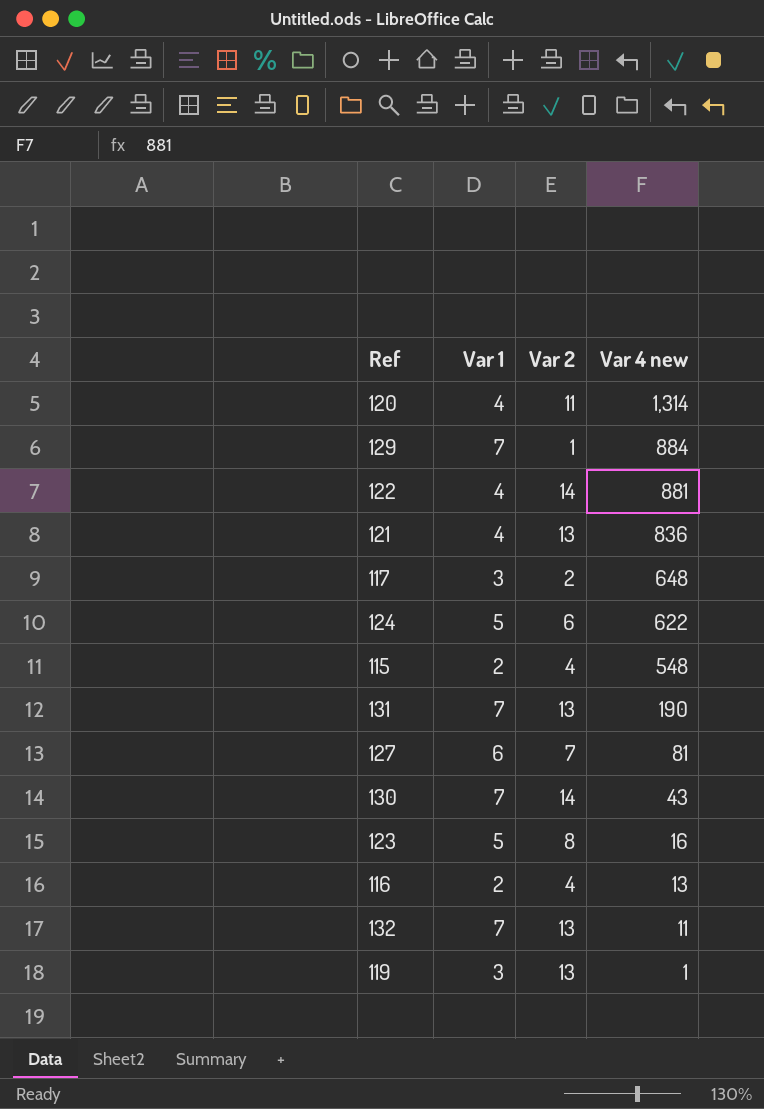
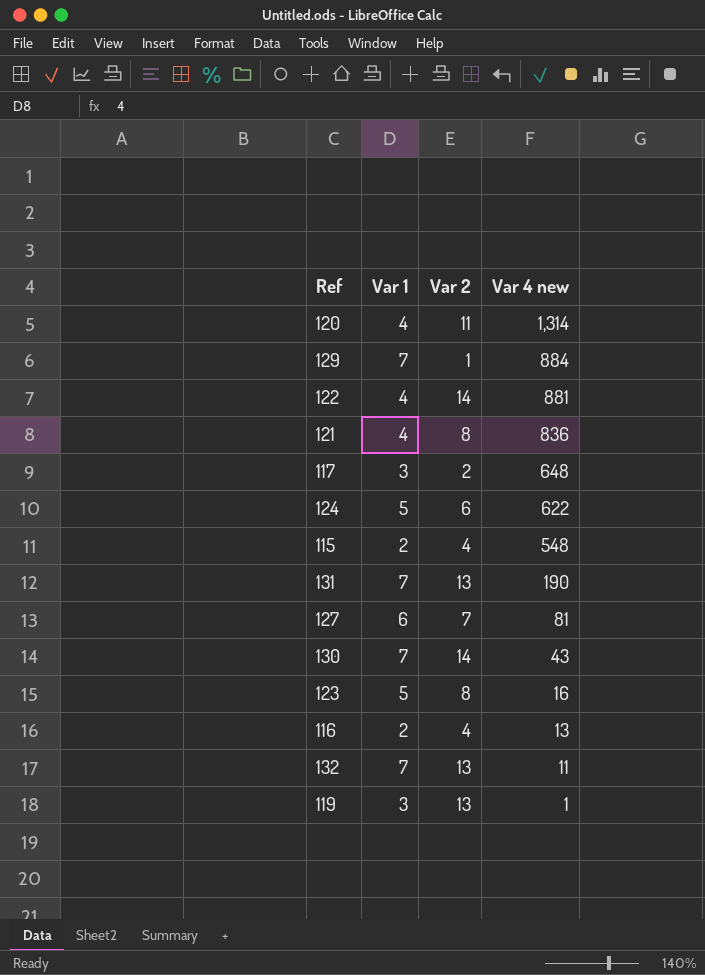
121 | Var 2: 13 -> 8

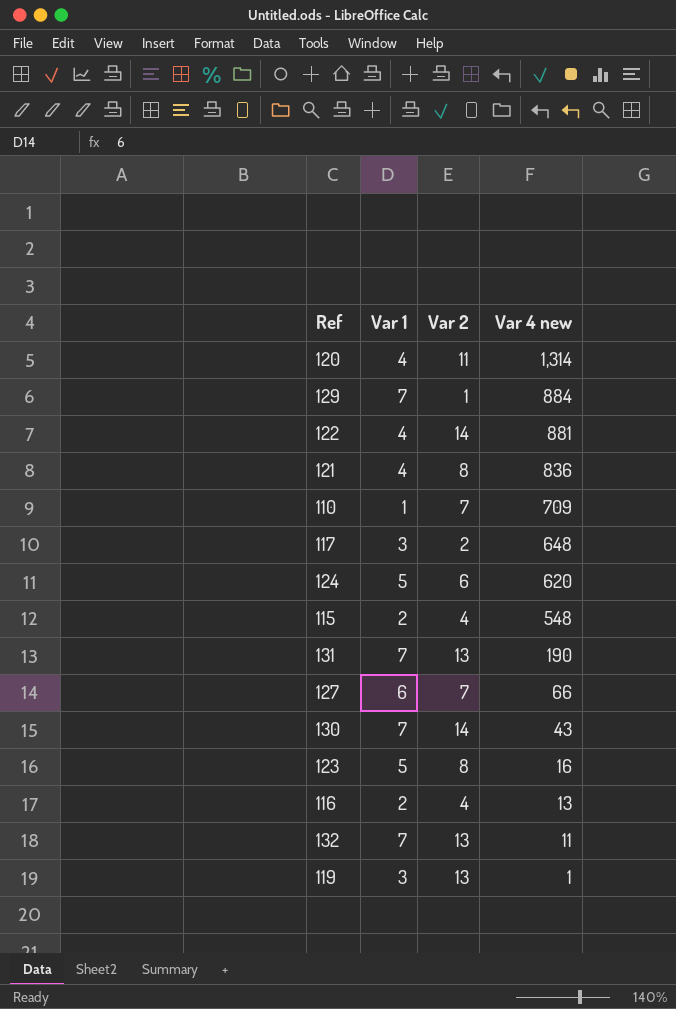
row 110: none -> 1 | 7 | 709
124 | Var 4 new: 622 -> 620
127 | Var 4 new: 81 -> 66

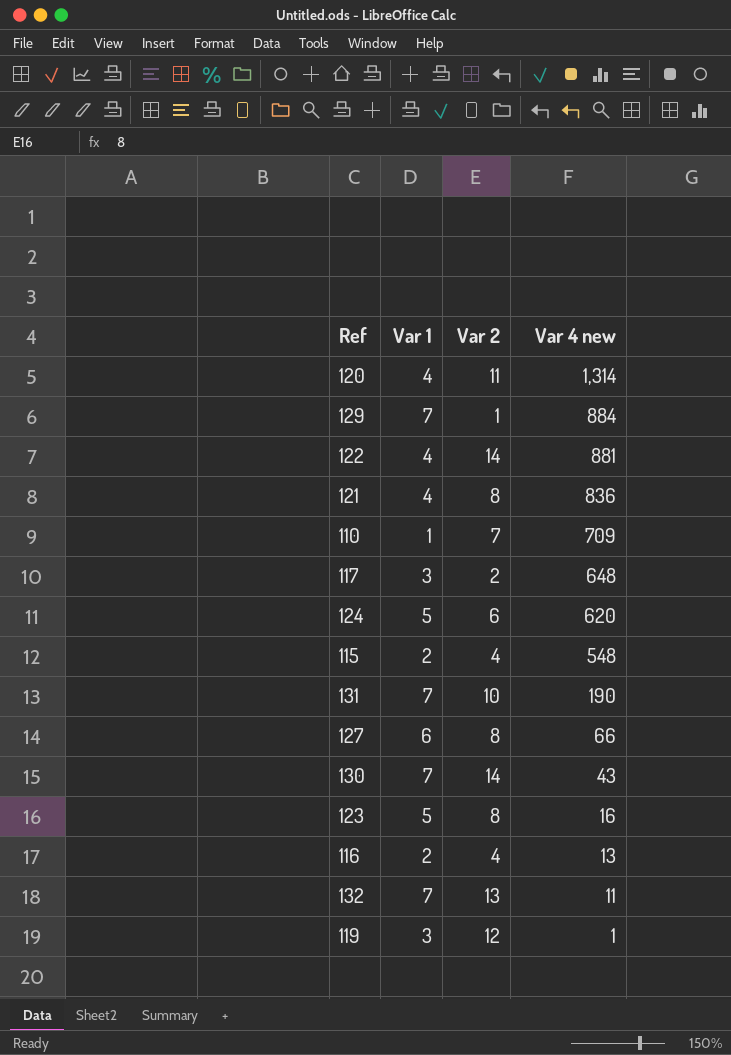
131 | Var 2: 13 -> 10
127 | Var 2: 7 -> 8
119 | Var 2: 13 -> 12

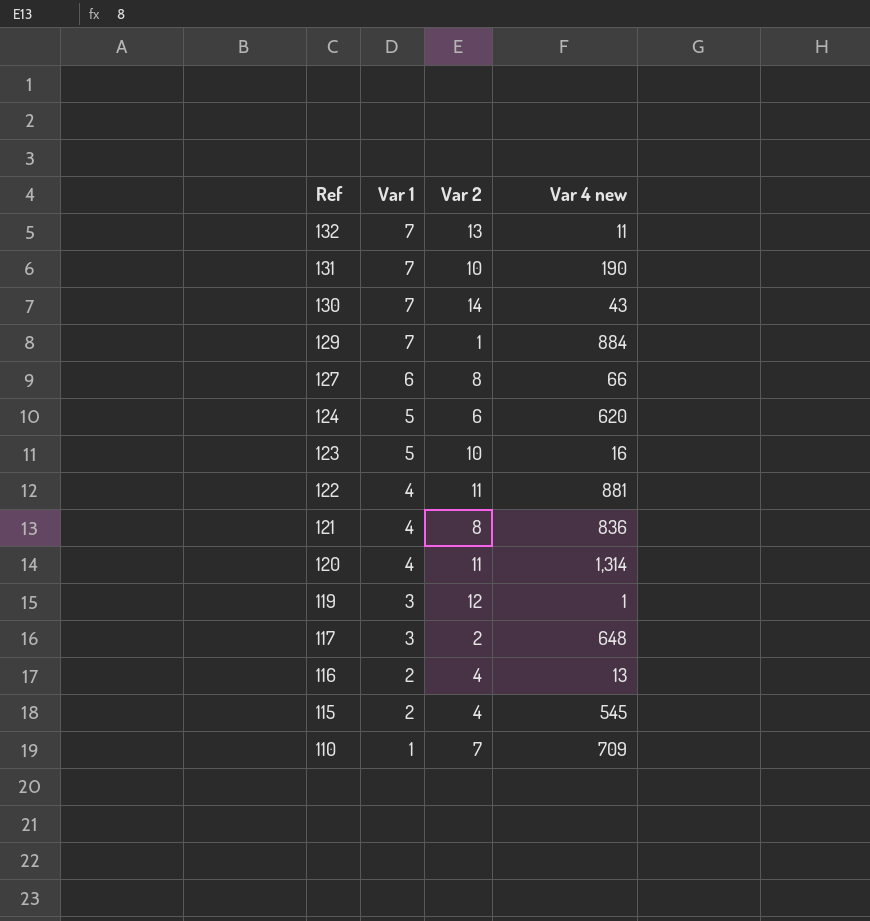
row order: Var 4 new descending -> Ref descending
123 | Var 2: 8 -> 10
122 | Var 2: 14 -> 11
115 | Var 4 new: 548 -> 545

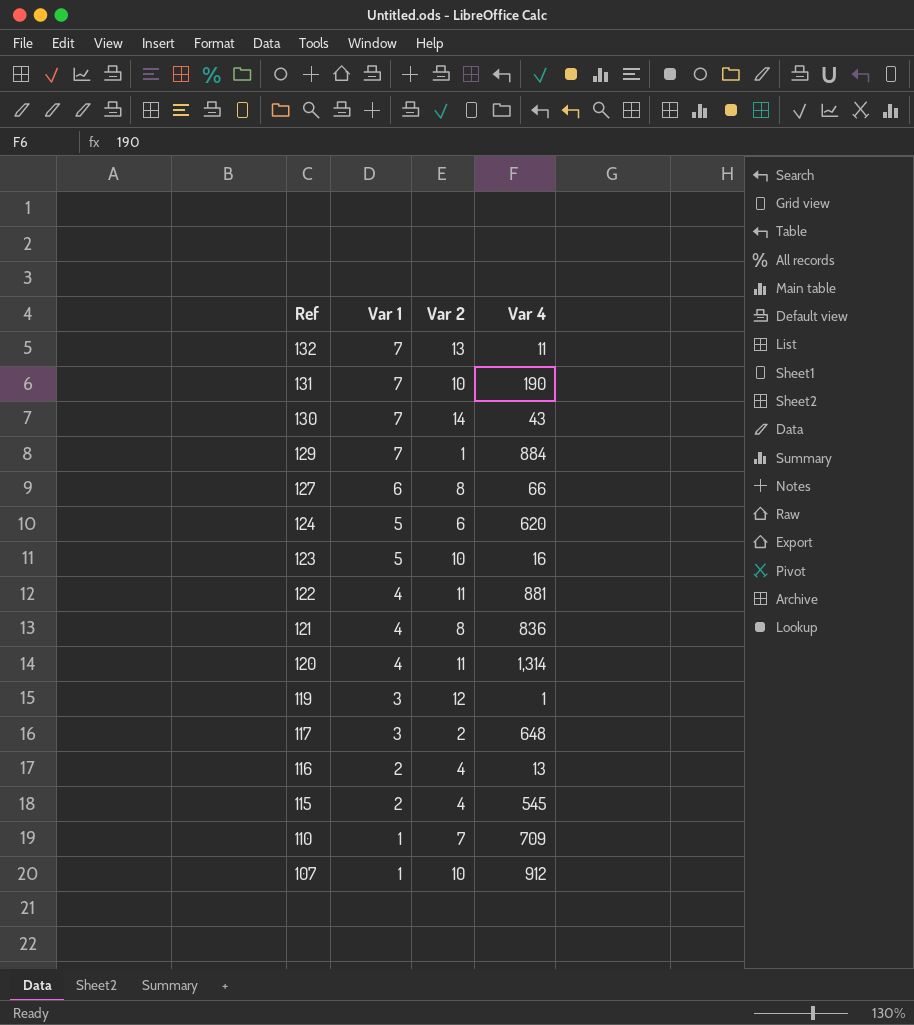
column name: Var 4 new -> Var 4
row 107: none -> 1 | 10 | 912

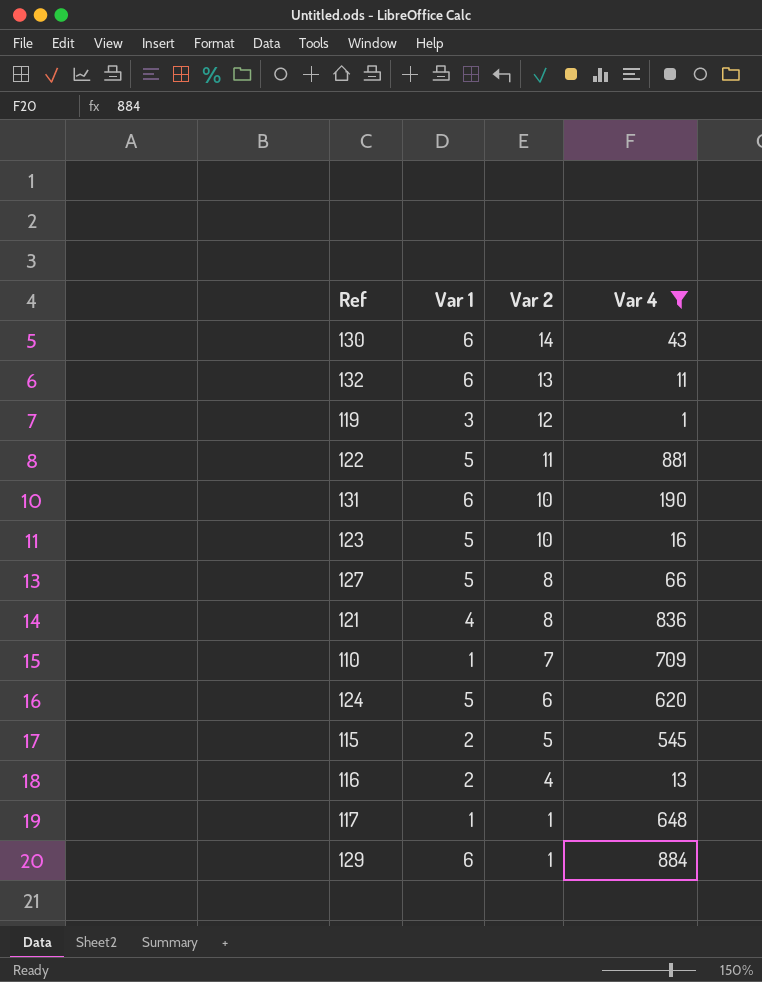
filter: none -> Var 4 <= 884
row order: Ref descending -> Var 2 descending
130 | Var 1: 7 -> 6
132 | Var 1: 7 -> 6
122 | Var 1: 4 -> 5
131 | Var 1: 7 -> 6
127 | Var 1: 6 -> 5
115 | Var 2: 4 -> 5
117 | Var 1: 3 -> 1
117 | Var 2: 2 -> 1
129 | Var 1: 7 -> 6

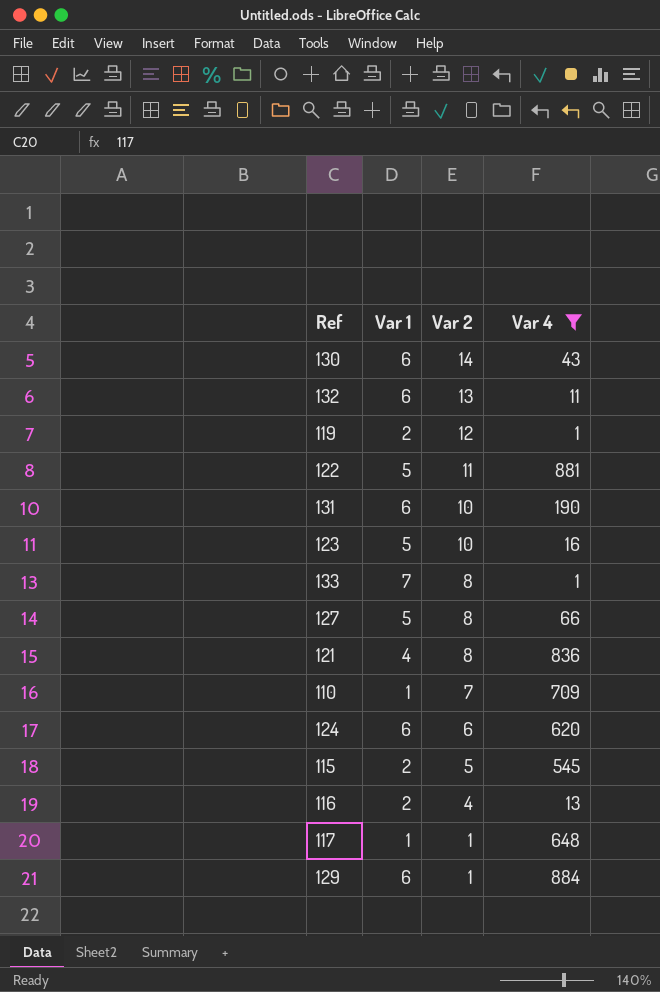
119 | Var 1: 3 -> 2
row 133: none -> 7 | 8 | 1
124 | Var 1: 5 -> 6

